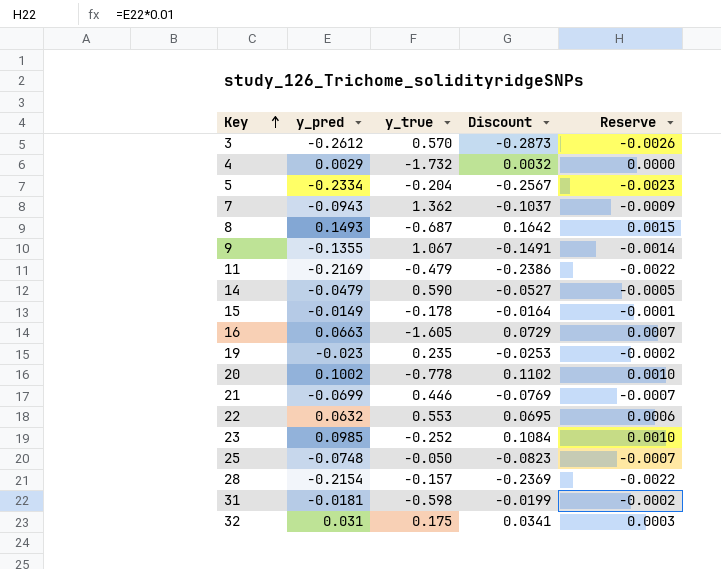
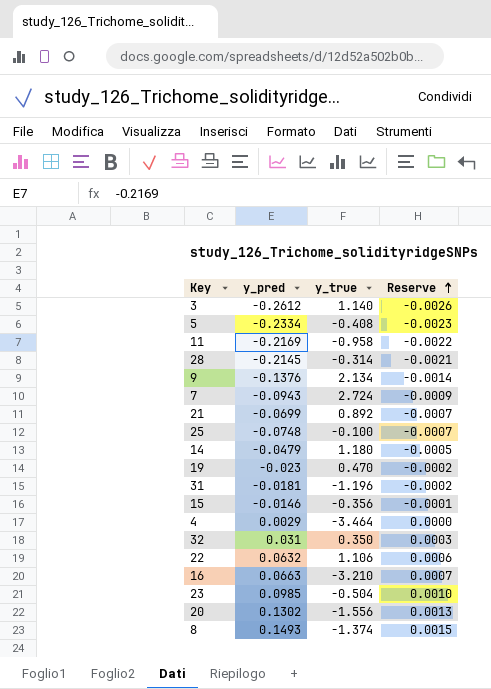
row order: Key ascending -> Reserve ascending
column Discount | formula: [y_pred] * 1.1 -> none
3 | y_true: 0.570 -> 1.140
5 | y_true: -0.204 -> -0.408
11 | y_true: -0.479 -> -0.958
28 | y_pred: -0.2154 -> -0.2145
28 | y_true: -0.157 -> -0.314
28 | Reserve: -0.0022 -> -0.0021
9 | y_pred: -0.1355 -> -0.1376
9 | y_true: 1.067 -> 2.134
7 | y_true: 1.362 -> 2.724
21 | y_true: 0.446 -> 0.892
25 | y_true: -0.050 -> -0.100
14 | y_true: 0.590 -> 1.180
19 | y_true: 0.235 -> 0.470
31 | y_true: -0.598 -> -1.196
15 | y_pred: -0.0149 -> -0.0146
15 | y_true: -0.178 -> -0.356
4 | y_true: -1.732 -> -3.464
32 | y_true: 0.175 -> 0.350
22 | y_true: 0.553 -> 1.106
16 | y_true: -1.605 -> -3.210
23 | y_true: -0.252 -> -0.504
20 | y_pred: 0.1002 -> 0.1302
20 | y_true: -0.778 -> -1.556
20 | Reserve: 0.0010 -> 0.0013
8 | y_true: -0.687 -> -1.374

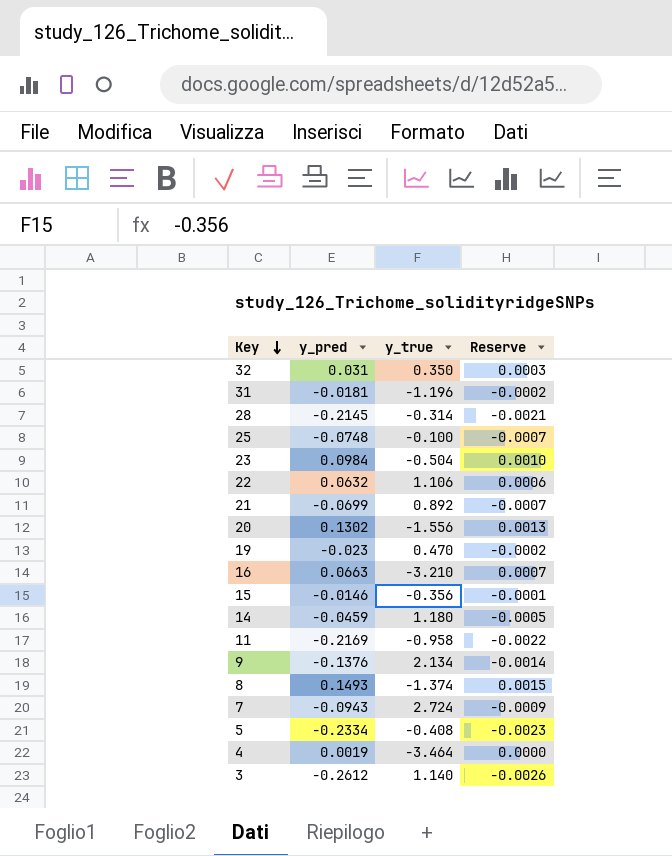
row order: Reserve ascending -> Key descending
23 | y_pred: 0.0985 -> 0.0984
14 | y_pred: -0.0479 -> -0.0459
4 | y_pred: 0.0029 -> 0.0019

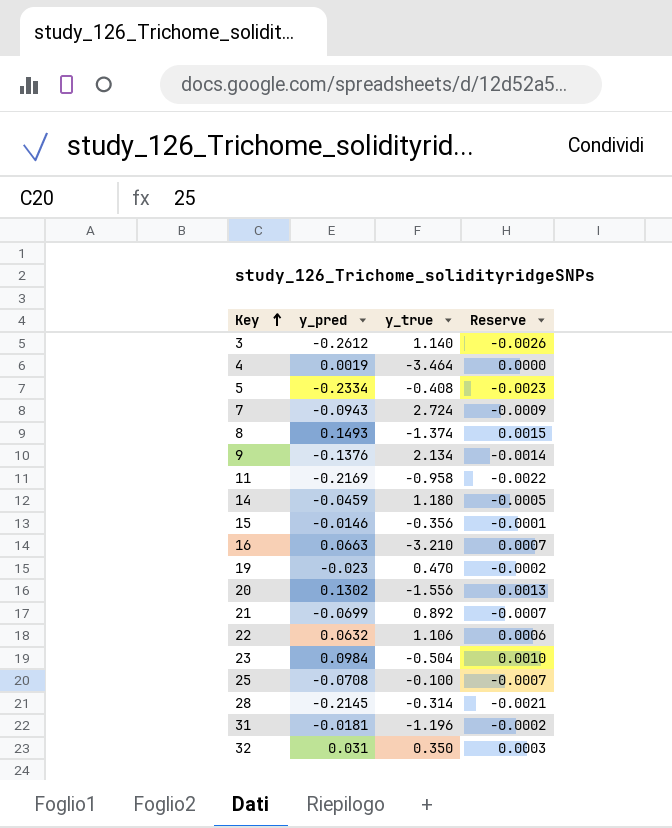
row order: Key descending -> Key ascending
25 | y_pred: -0.0748 -> -0.0708

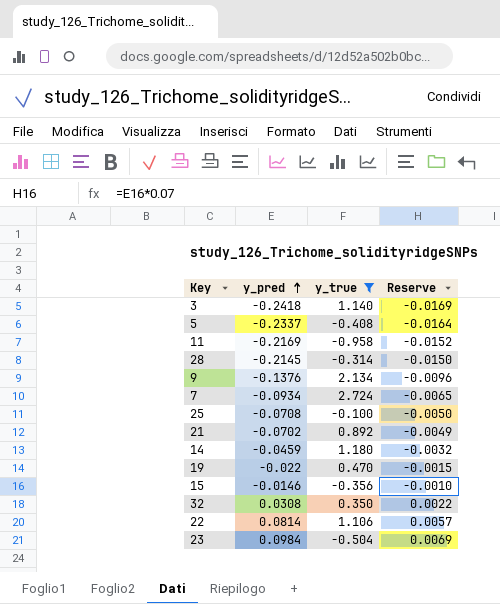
filter: none -> y_true >= -0.958
row order: Key ascending -> y_pred ascending
column Reserve | formula: [y_pred] * 0.01 -> [y_pred] * 0.07
3 | y_pred: -0.2612 -> -0.2418
5 | y_pred: -0.2334 -> -0.2337
7 | y_pred: -0.0943 -> -0.0934
21 | y_pred: -0.0699 -> -0.0702
19 | y_pred: -0.023 -> -0.022
32 | y_pred: 0.031 -> 0.0308
22 | y_pred: 0.0632 -> 0.0814

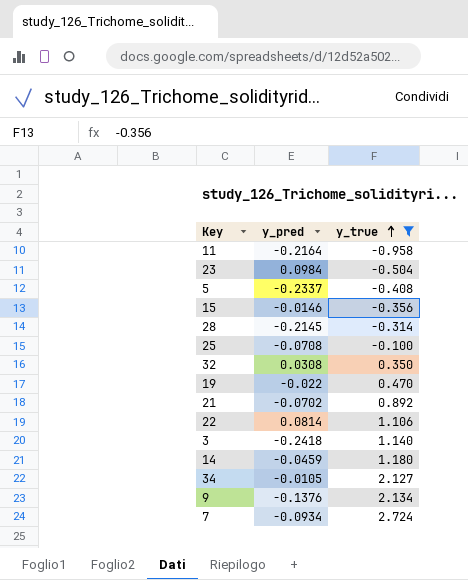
row order: y_pred ascending -> y_true ascending
column Reserve | formula: [y_pred] * 0.07 -> none
11 | y_pred: -0.2169 -> -0.2164
row 34: none -> -0.0105 | 2.127

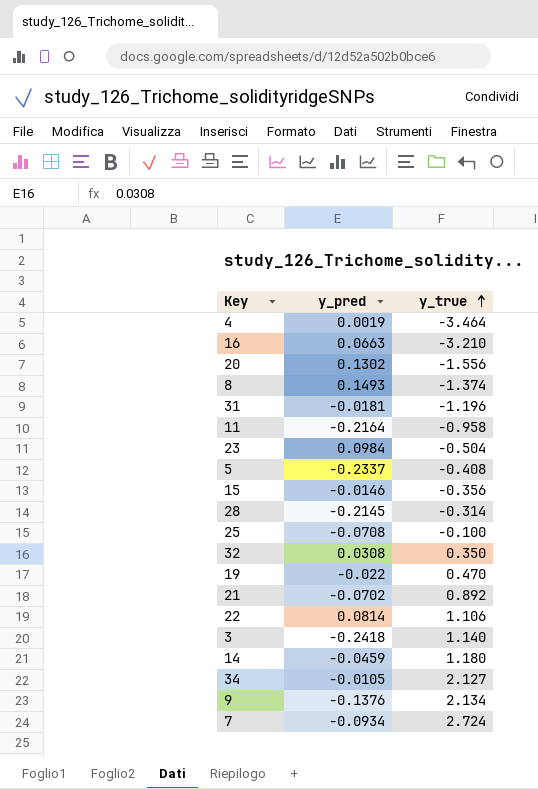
filter: y_true >= -0.958 -> none

